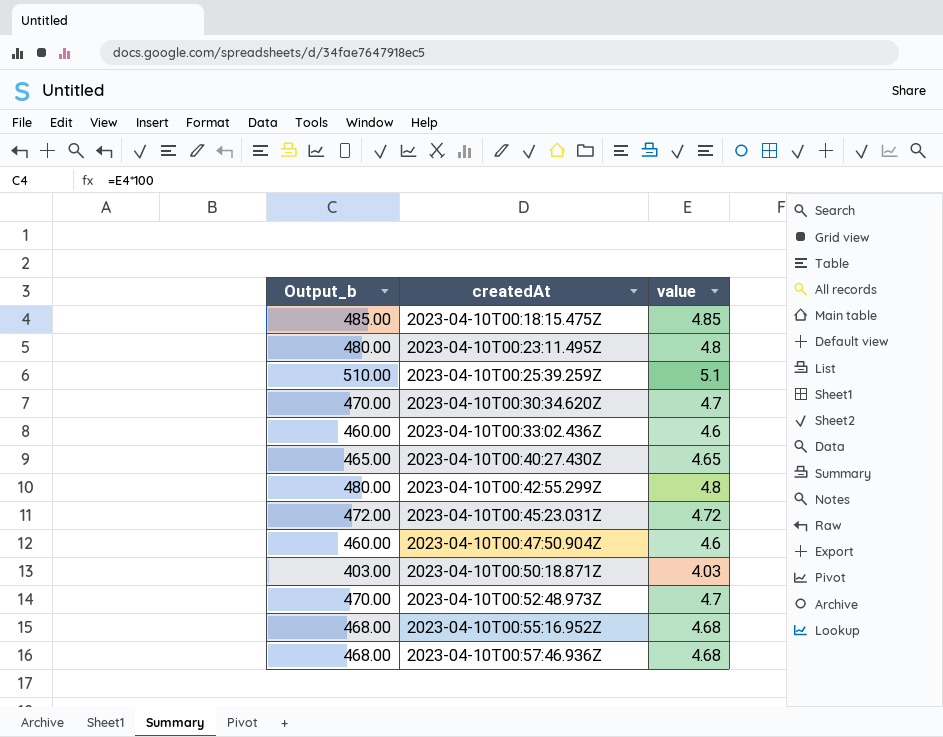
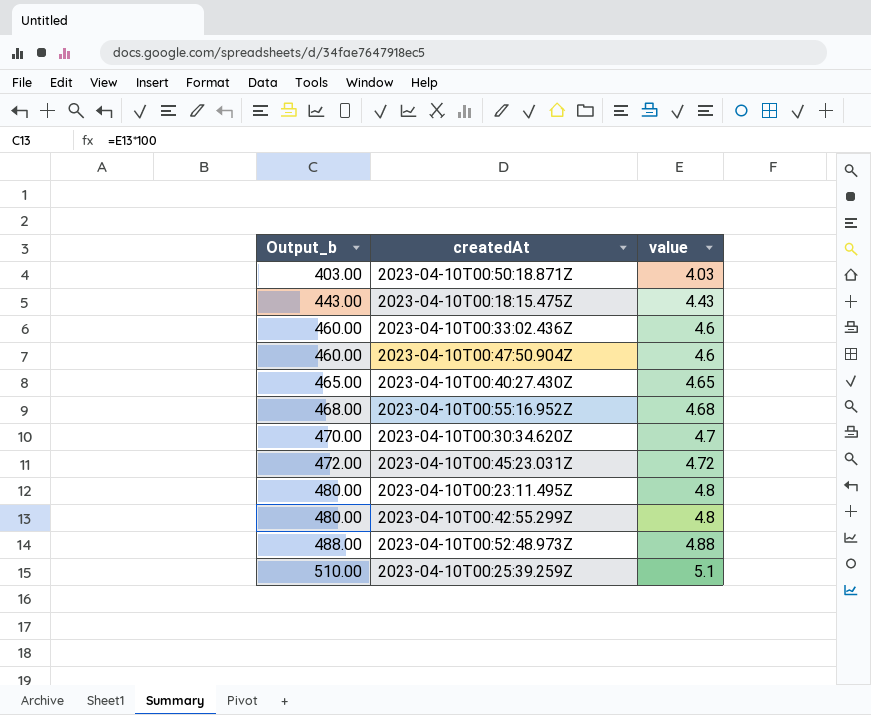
row order: createdAt ascending -> Output_b ascending
row 2023-04-10T00:57:46.936Z: 468.00 | 4.68 -> none
2023-04-10T00:18:15.475Z | Output_b: 485.00 -> 443.00
2023-04-10T00:18:15.475Z | value: 4.85 -> 4.43
2023-04-10T00:52:48.973Z | Output_b: 470.00 -> 488.00
2023-04-10T00:52:48.973Z | value: 4.7 -> 4.88

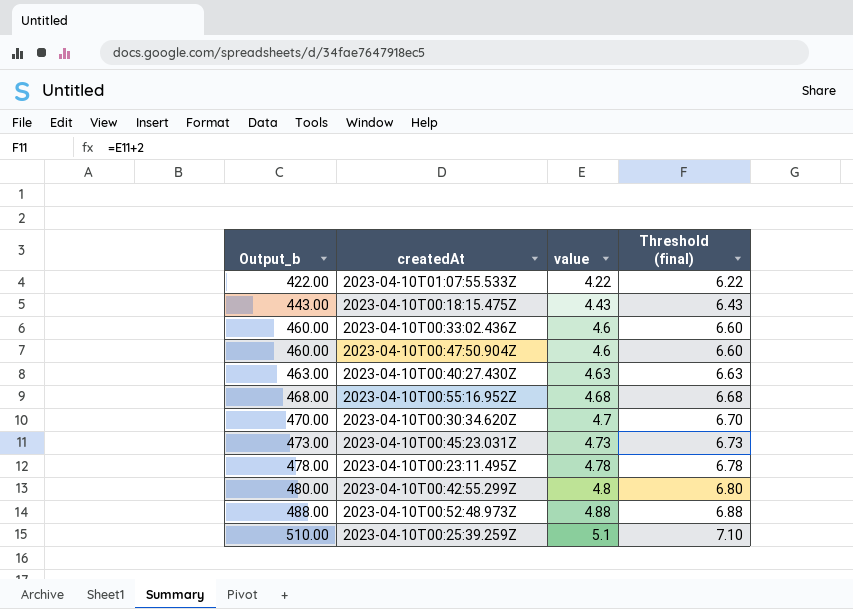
column Threshold (final) | formula: none -> [value] + 2
row 2023-04-10T00:50:18.871Z: 403.00 | 4.03 -> none
row 2023-04-10T01:07:55.533Z: none -> 422.00 | 4.22 | 6.22
2023-04-10T00:40:27.430Z | Output_b: 465.00 -> 463.00
2023-04-10T00:40:27.430Z | value: 4.65 -> 4.63
2023-04-10T00:45:23.031Z | Output_b: 472.00 -> 473.00
2023-04-10T00:45:23.031Z | value: 4.72 -> 4.73
2023-04-10T00:23:11.495Z | Output_b: 480.00 -> 478.00
2023-04-10T00:23:11.495Z | value: 4.8 -> 4.78

